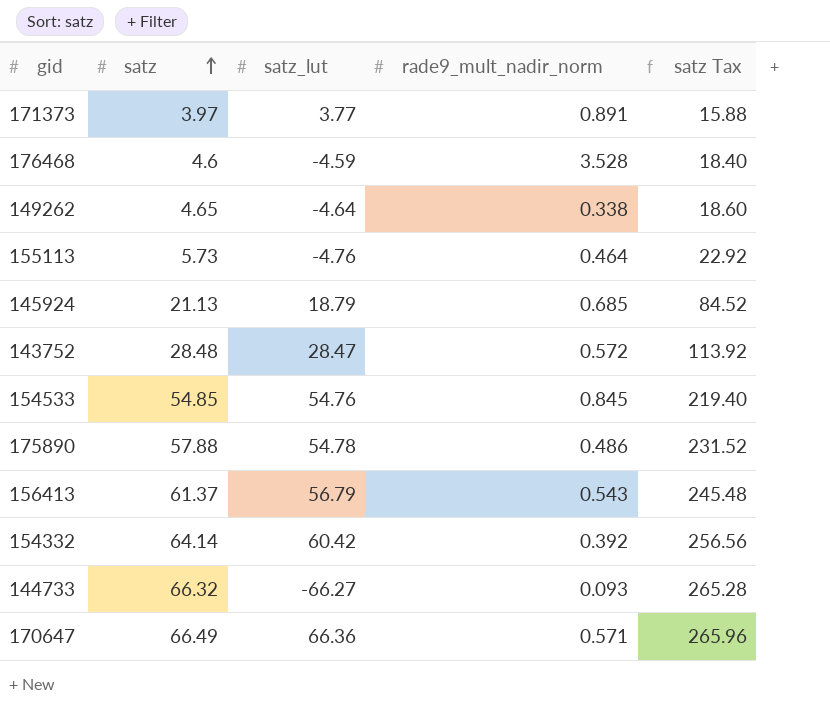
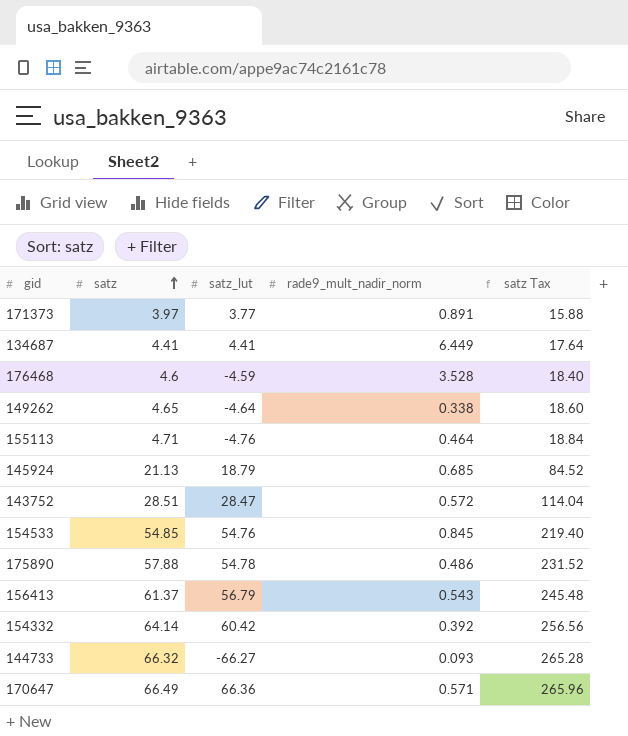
row 134687: none -> 4.41 | 4.41 | 6.449 | 17.64
155113 | satz: 5.73 -> 4.71
155113 | satz Tax: 22.92 -> 18.84
143752 | satz: 28.48 -> 28.51
143752 | satz Tax: 113.92 -> 114.04

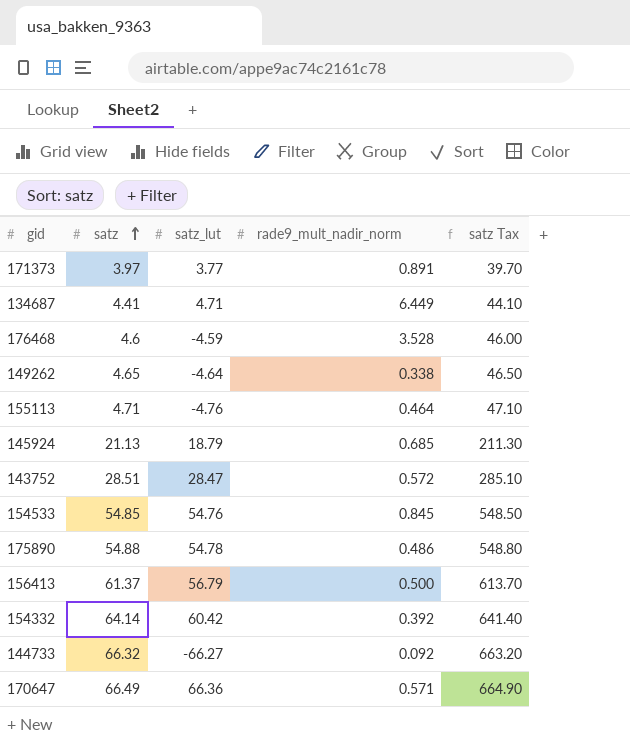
column satz Tax | formula: [satz] * 4 -> [satz] * 10
134687 | satz_lut: 4.41 -> 4.71
175890 | satz: 57.88 -> 54.88
156413 | rade9_mult_nadir_norm: 0.543 -> 0.500
144733 | rade9_mult_nadir_norm: 0.093 -> 0.092

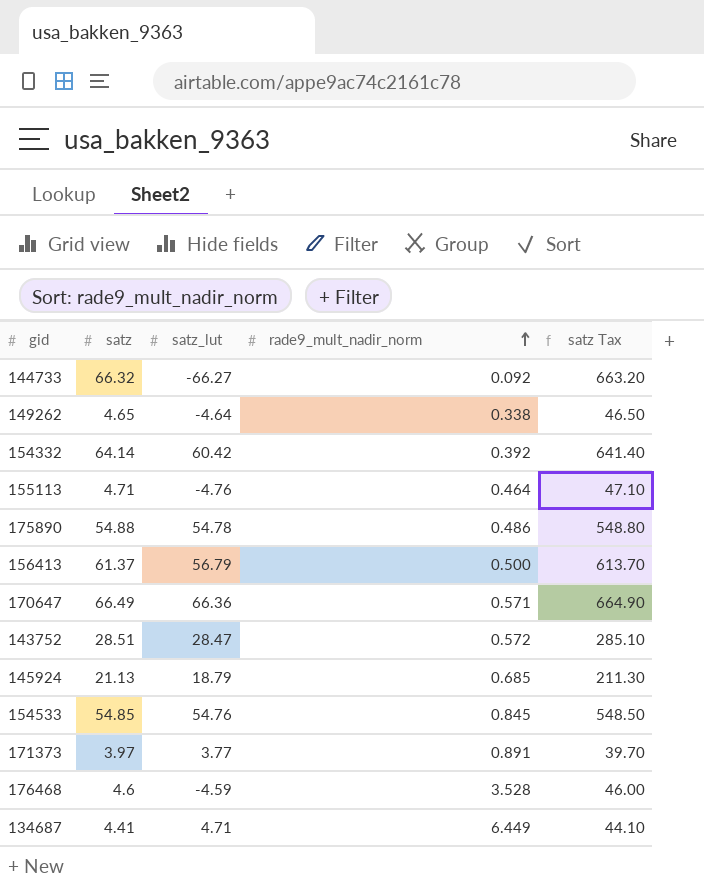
row order: satz ascending -> rade9_mult_nadir_norm ascending

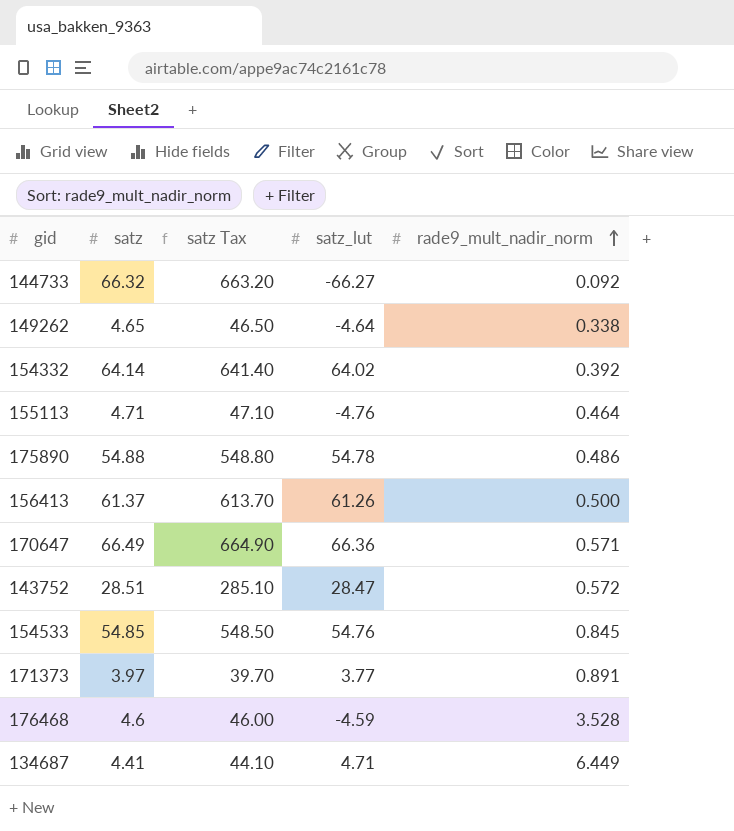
column satz Tax | position: 5 -> 3
row 145924: 21.13 | 18.79 | 0.685 | 211.30 -> none
154332 | satz_lut: 60.42 -> 64.02
156413 | satz_lut: 56.79 -> 61.26

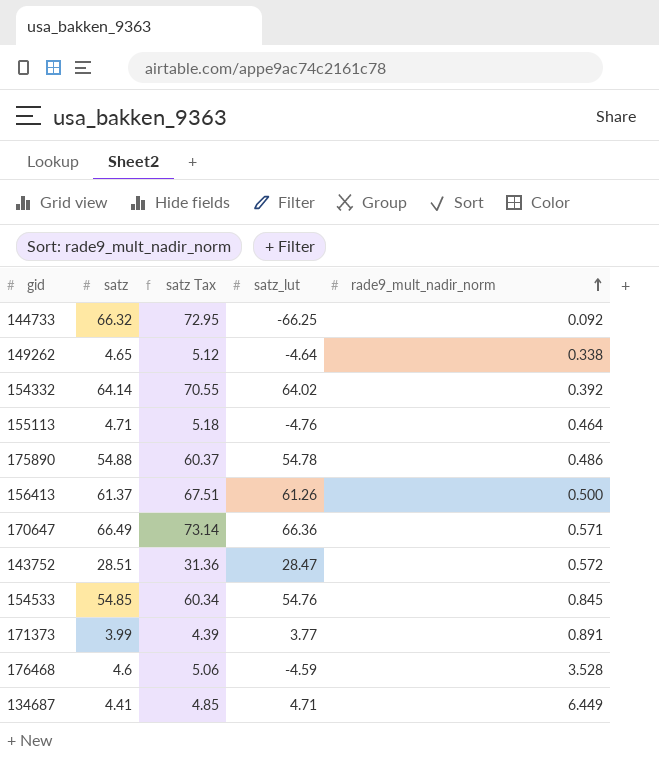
column satz Tax | formula: [satz] * 10 -> [satz] * 1.1
144733 | satz_lut: -66.27 -> -66.25
171373 | satz: 3.97 -> 3.99

